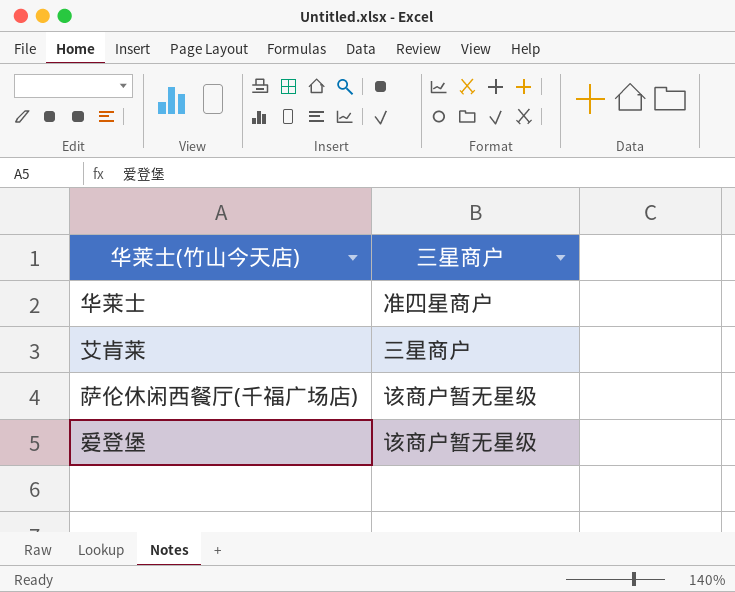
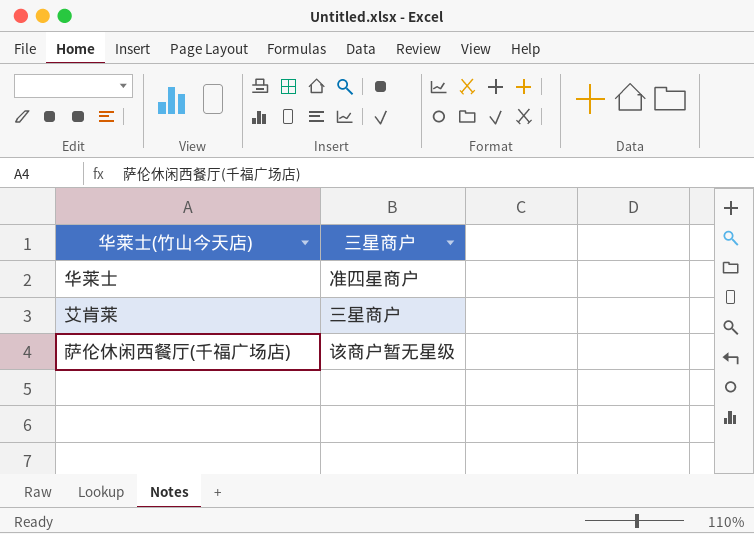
row 爱登堡: 该商户暂无星级 -> none

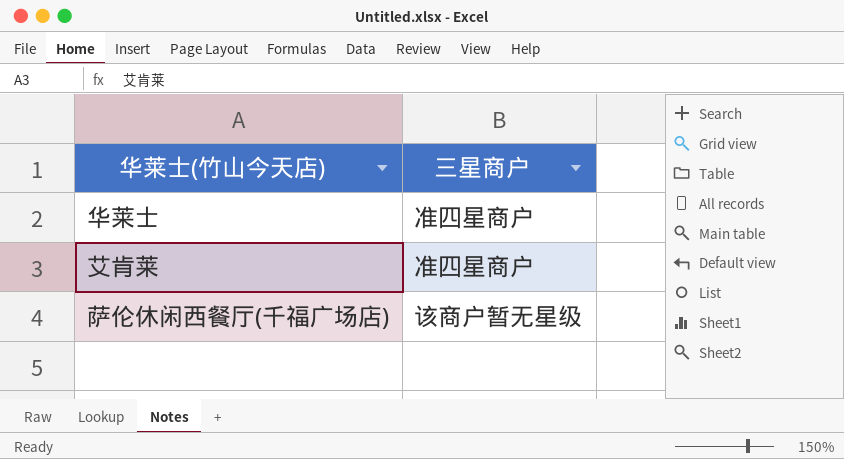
艾肯莱 | 三星商户: 三星商户 -> 准四星商户

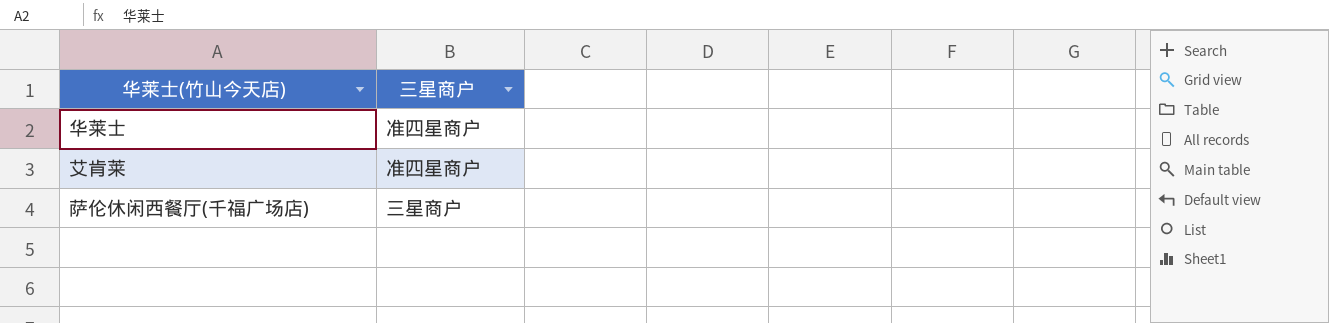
萨伦休闲西餐厅(千福广场店) | 三星商户: 该商户暂无星级 -> 三星商户

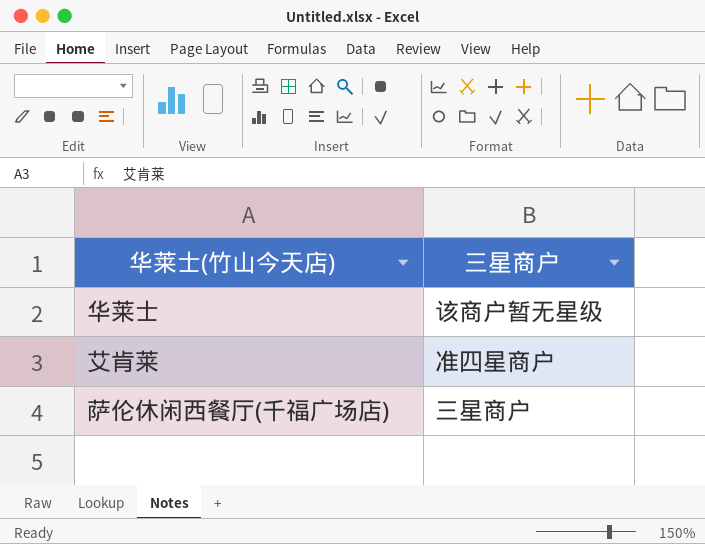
华莱士 | 三星商户: 准四星商户 -> 该商户暂无星级

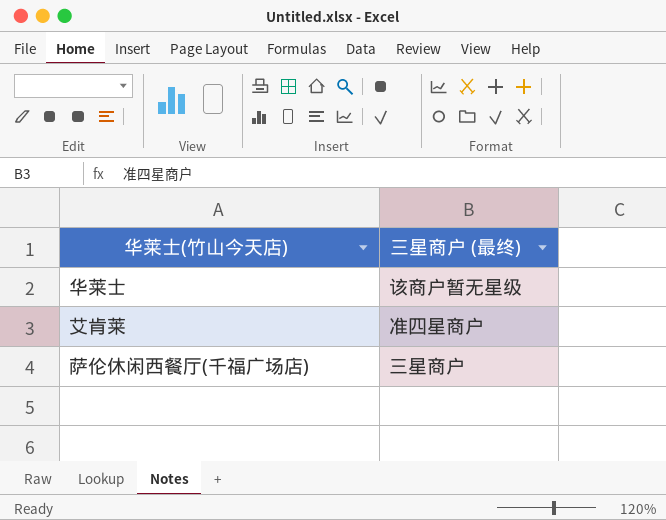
column name: 三星商户 -> 三星商户 (最终)

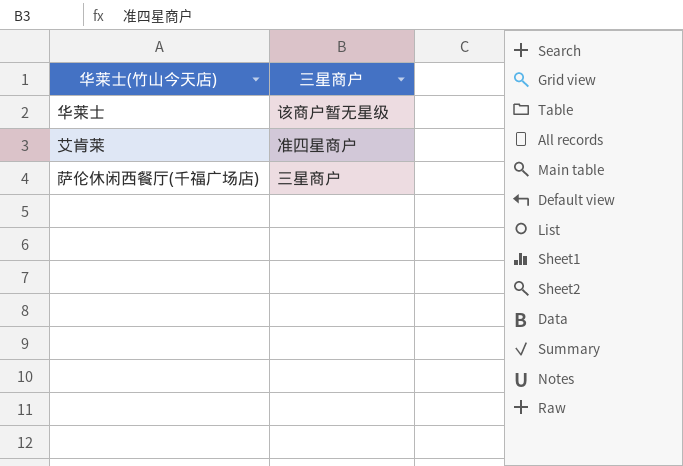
column name: 三星商户 (最终) -> 三星商户

